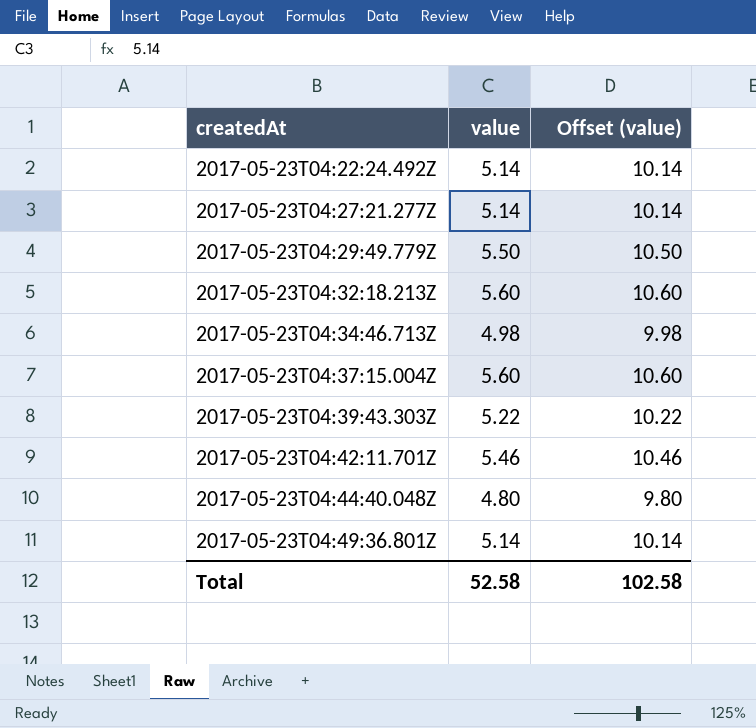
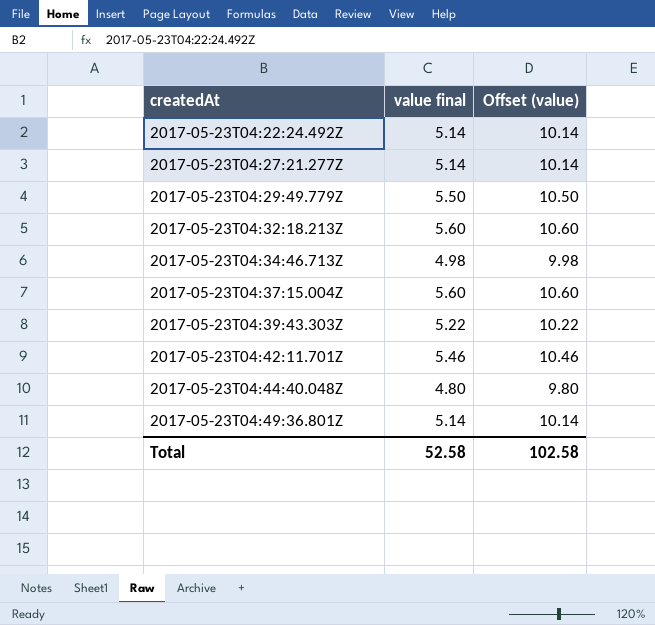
column name: value -> value final

